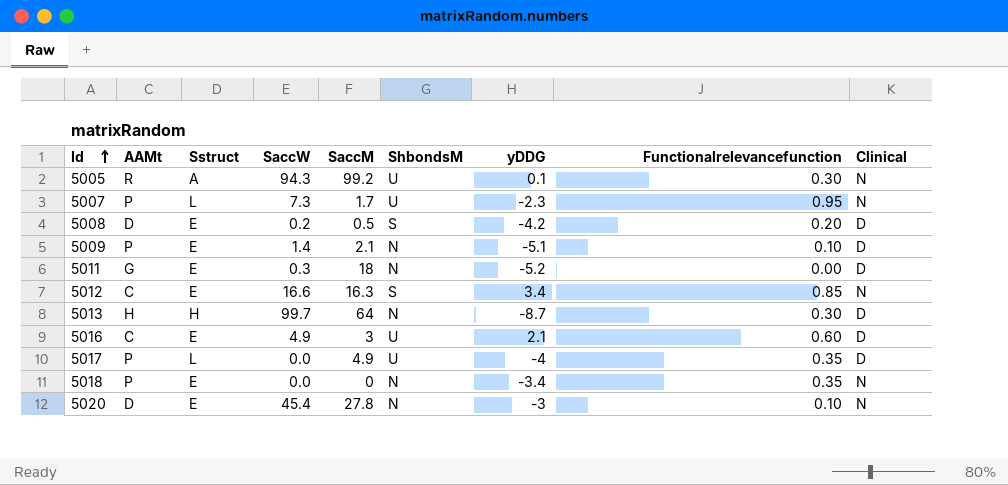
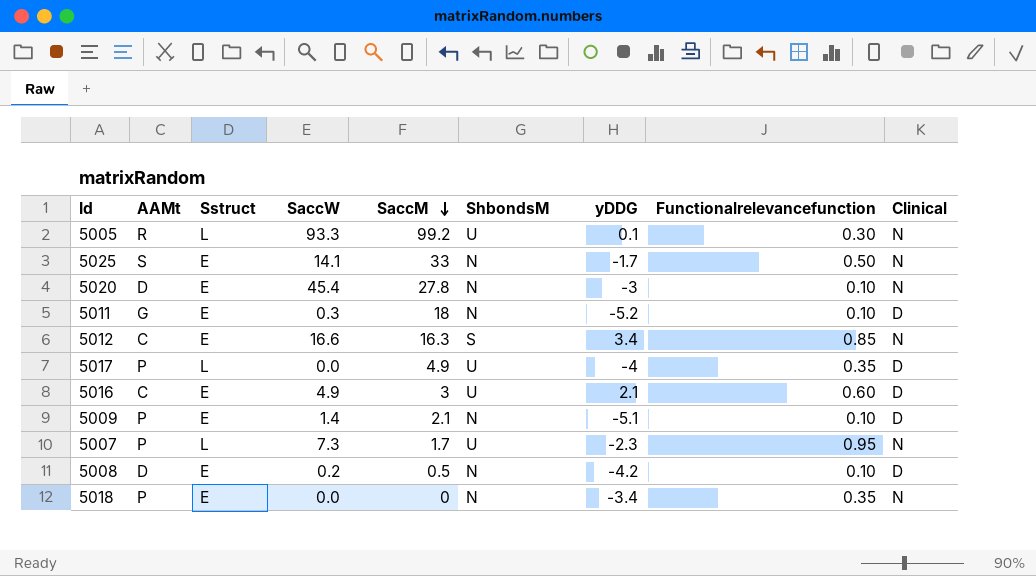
row order: Id ascending -> SaccM descending
row 5013: H | H | 99.7 | 64 | N | -8.7 | 0.30 | D -> none
5005 | Sstruct: A -> L
5005 | SaccW: 94.3 -> 93.3
row 5025: none -> S | E | 14.1 | 33 | N | -1.7 | 0.50 | N
5011 | Functionalrelevancefunction: 0.00 -> 0.10
5008 | ShbondsM: S -> N
5008 | Functionalrelevancefunction: 0.20 -> 0.10

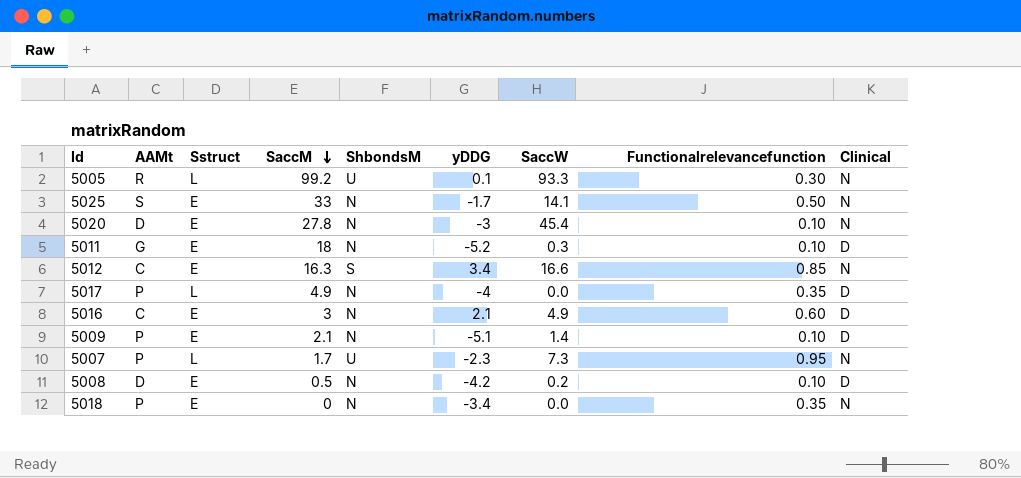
column SaccW | position: 4 -> 7
5017 | ShbondsM: U -> N
5016 | ShbondsM: U -> N

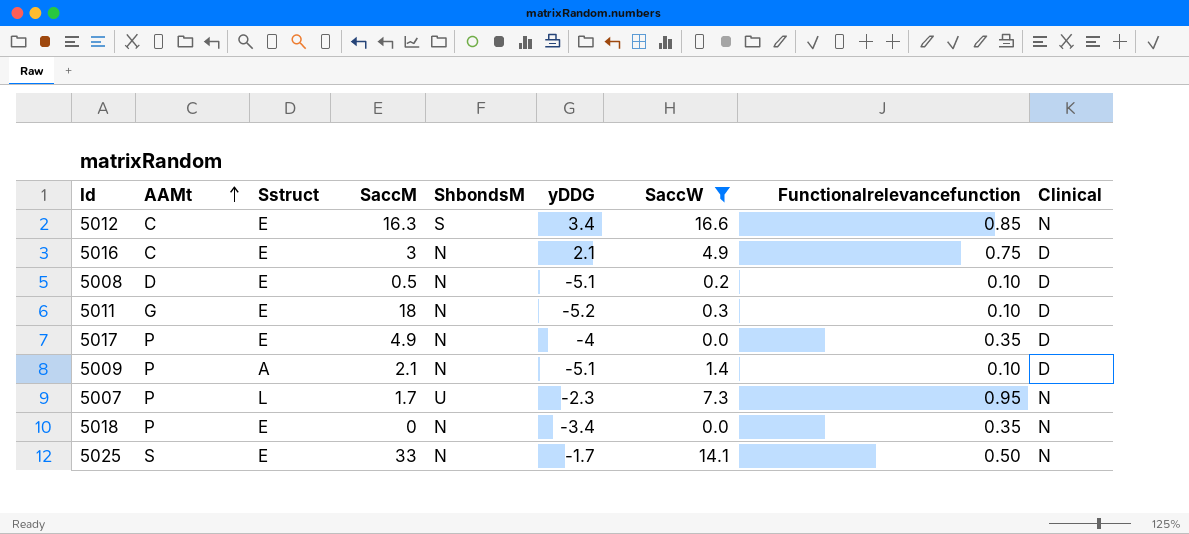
filter: none -> SaccW <= 16.6
row order: SaccM descending -> AAMt ascending
5016 | Functionalrelevancefunction: 0.60 -> 0.75
5008 | yDDG: -4.2 -> -5.1
5017 | Sstruct: L -> E
5009 | Sstruct: E -> A

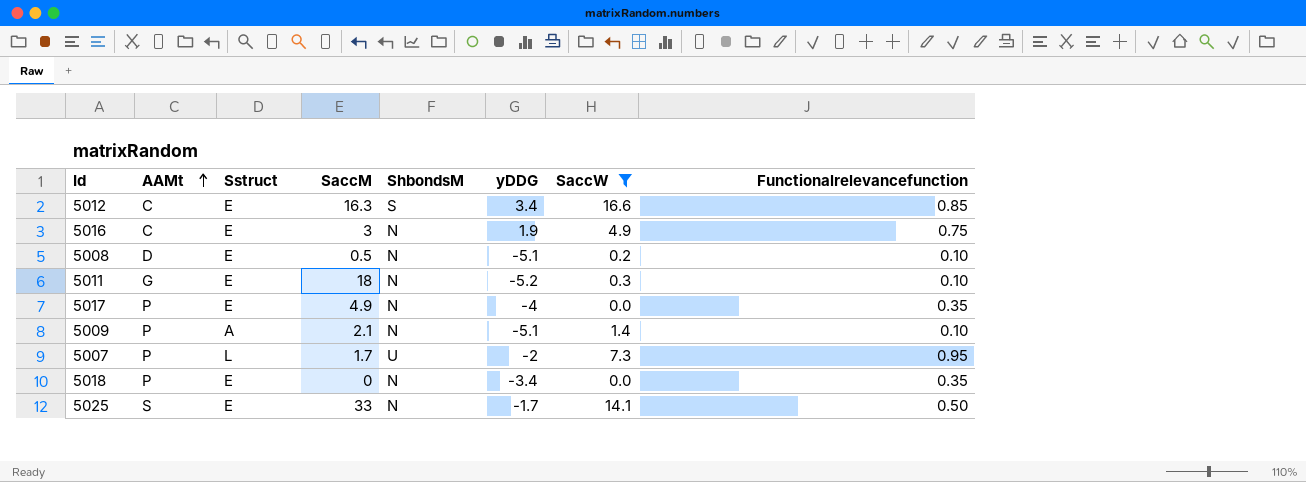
column Clinical | position: 9 -> none
5016 | yDDG: 2.1 -> 1.9
5007 | yDDG: -2.3 -> -2

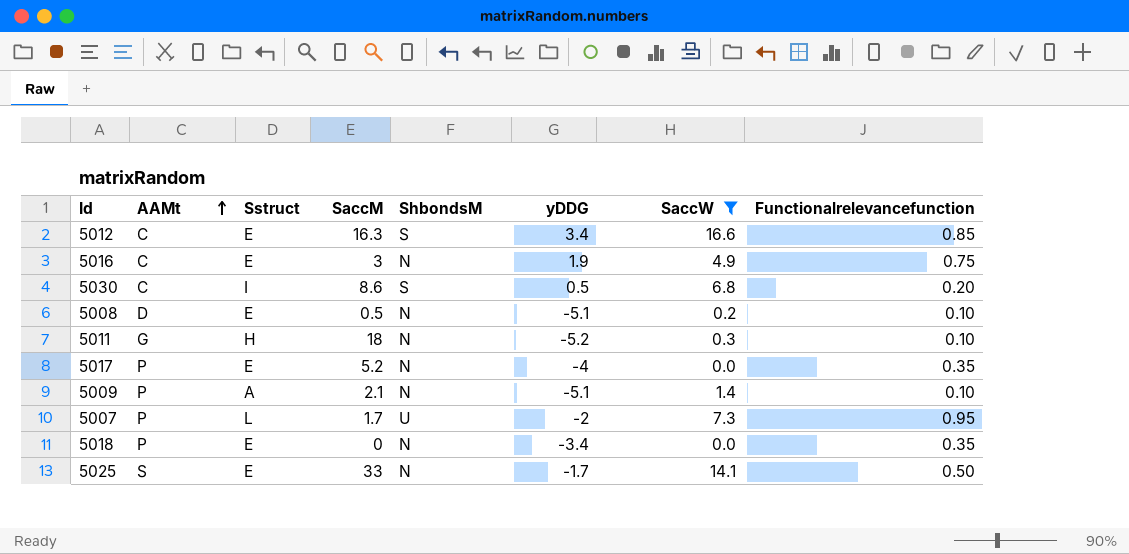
row 5030: none -> C | I | 8.6 | S | 0.5 | 6.8 | 0.20
5011 | Sstruct: E -> H
5017 | SaccM: 4.9 -> 5.2

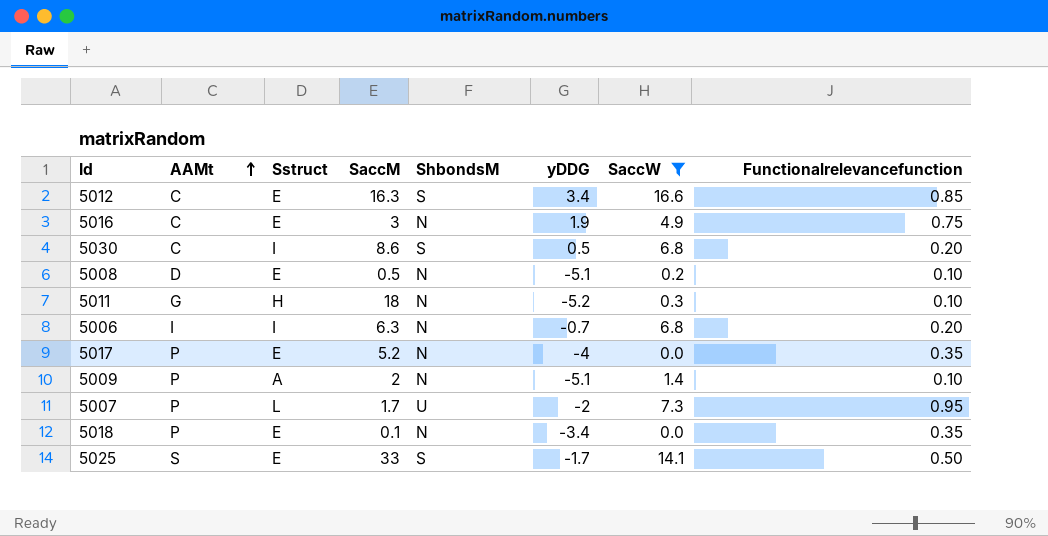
row 5006: none -> I | I | 6.3 | N | -0.7 | 6.8 | 0.20
5009 | SaccM: 2.1 -> 2
5018 | SaccM: 0 -> 0.1
5025 | ShbondsM: N -> S

